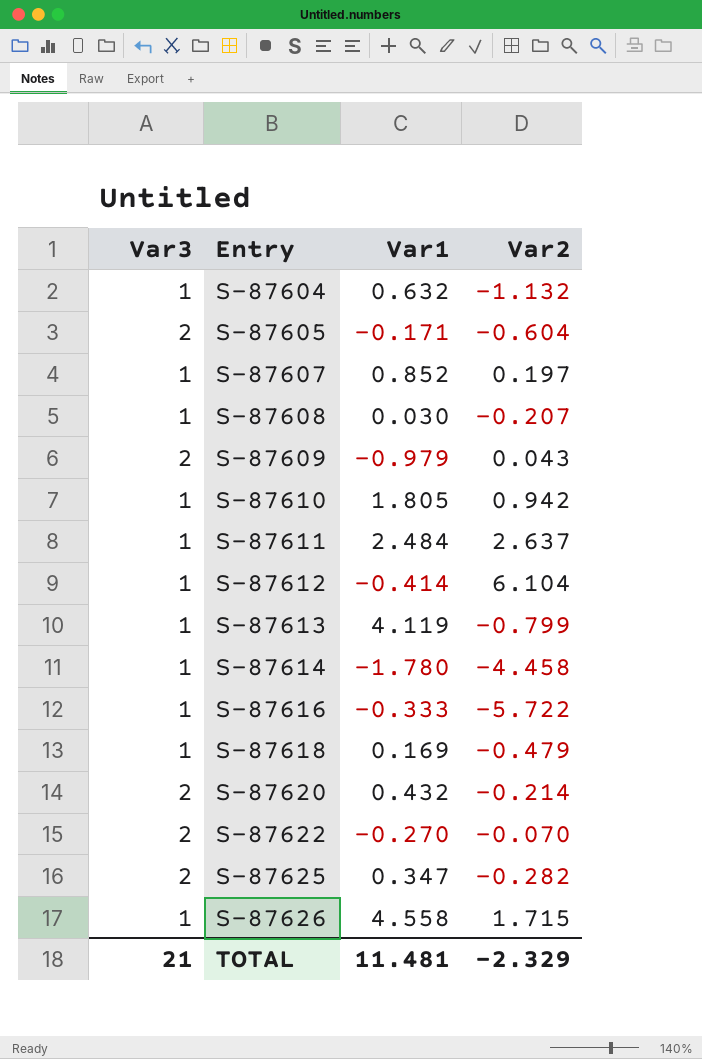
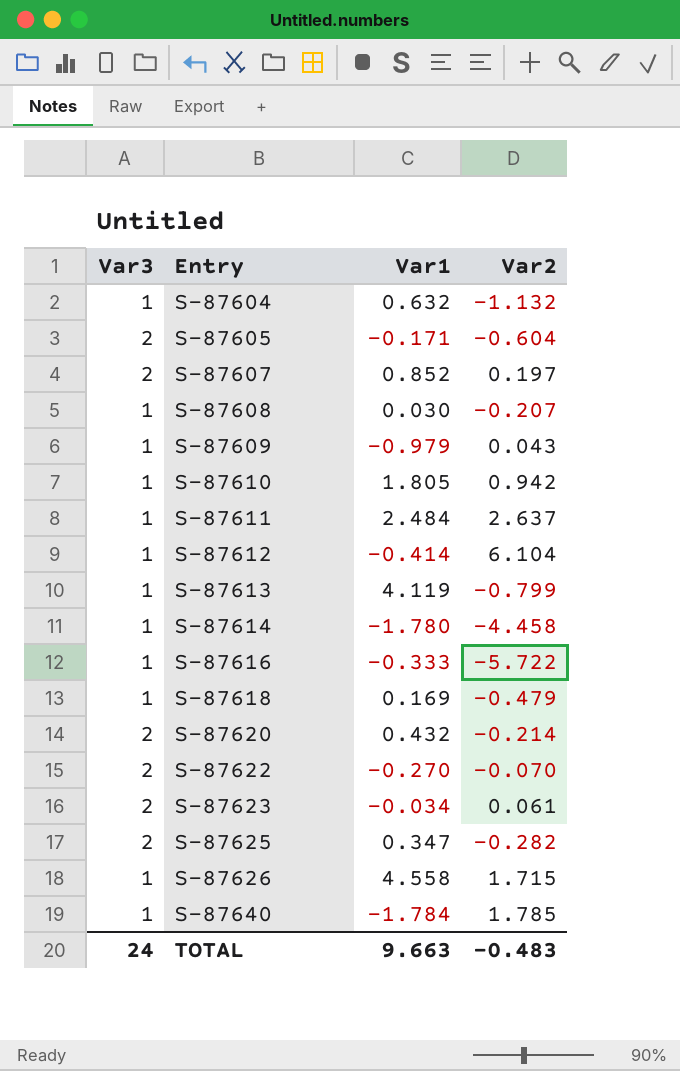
S-87607 | Var3: 1 -> 2
S-87609 | Var3: 2 -> 1
row S-87623: none -> 2 | -0.034 | 0.061
row S-87640: none -> 1 | -1.784 | 1.785
TOTAL | Var3: 21 -> 24
TOTAL | Var1: 11.481 -> 9.663
TOTAL | Var2: -2.329 -> -0.483

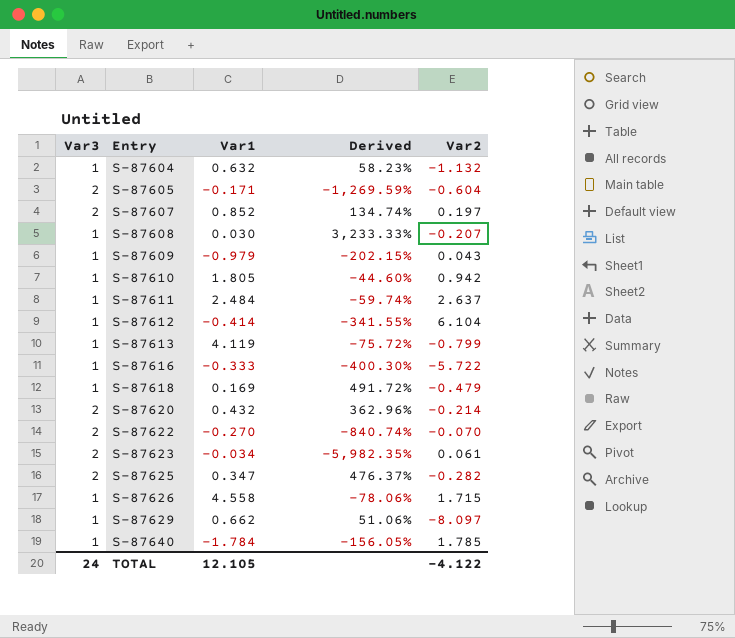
column Derived | formula: none -> ([Var3] - [Var1]) / [Var1]
row S-87614: 1 | -1.780 | -4.458 -> none
row S-87629: none -> 1 | 0.662 | 51.06% | -8.097
TOTAL | Var1: 9.663 -> 12.105
TOTAL | Var2: -0.483 -> -4.122

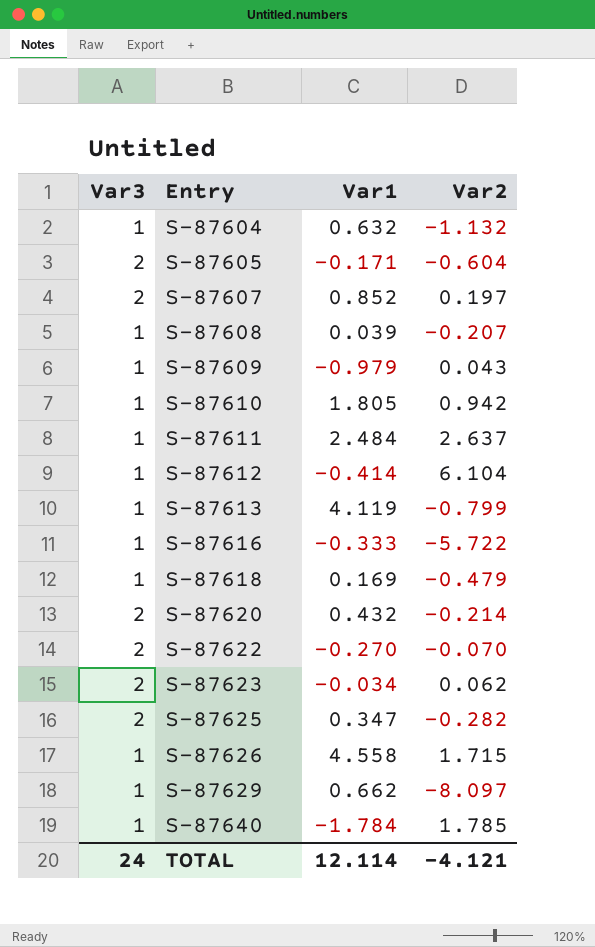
column Derived | formula: ([Var3] - [Var1]) / [Var1] -> none
S-87608 | Var1: 0.030 -> 0.039
S-87623 | Var2: 0.061 -> 0.062
TOTAL | Var1: 12.105 -> 12.114
TOTAL | Var2: -4.122 -> -4.121

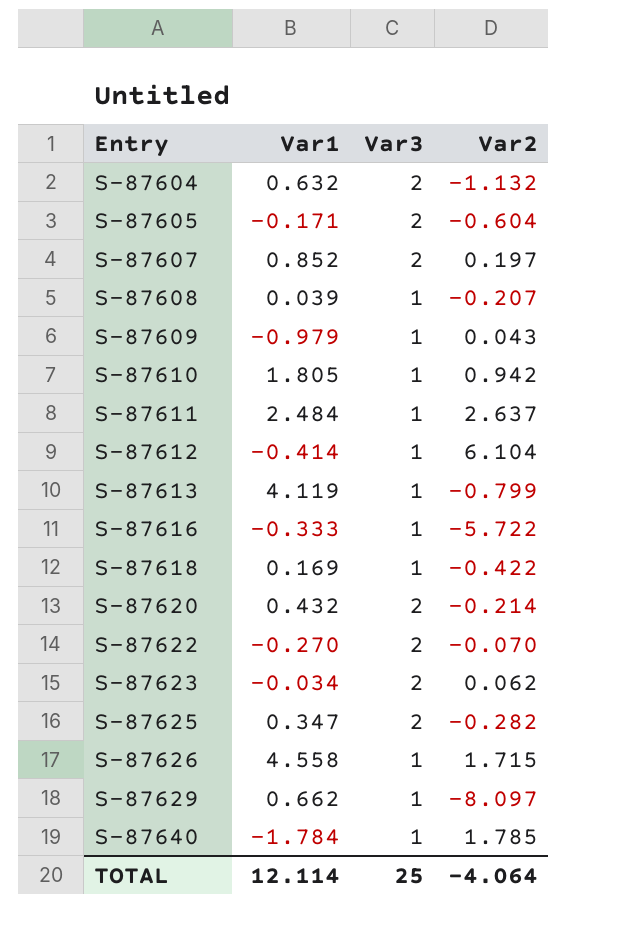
column Var3 | position: 1 -> 3
S-87604 | Var3: 1 -> 2
S-87618 | Var2: -0.479 -> -0.422
TOTAL | Var3: 24 -> 25
TOTAL | Var2: -4.121 -> -4.064

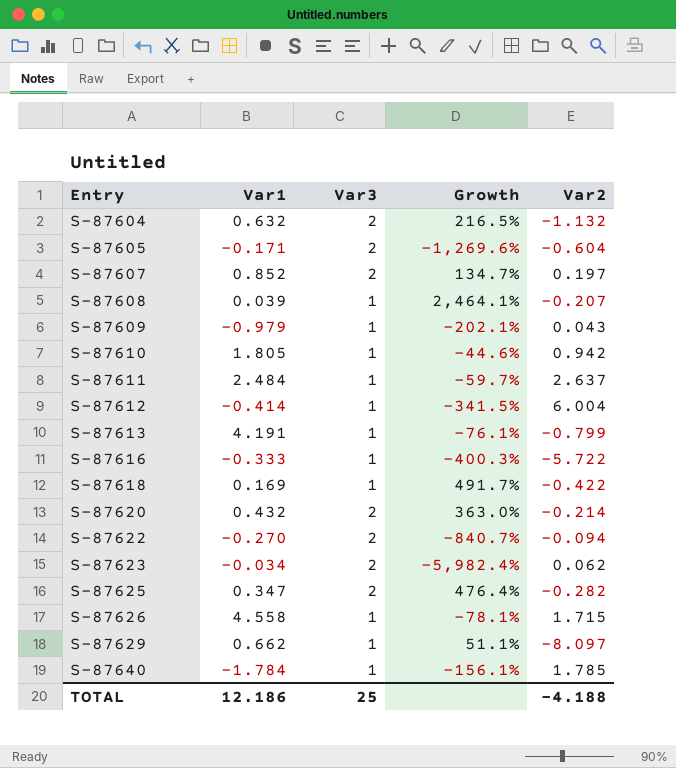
column Growth | formula: none -> ([Var3] - [Var1]) / [Var1]
S-87612 | Var2: 6.104 -> 6.004
S-87613 | Var1: 4.119 -> 4.191
S-87622 | Var2: -0.070 -> -0.094
TOTAL | Var1: 12.114 -> 12.186
TOTAL | Var2: -4.064 -> -4.188

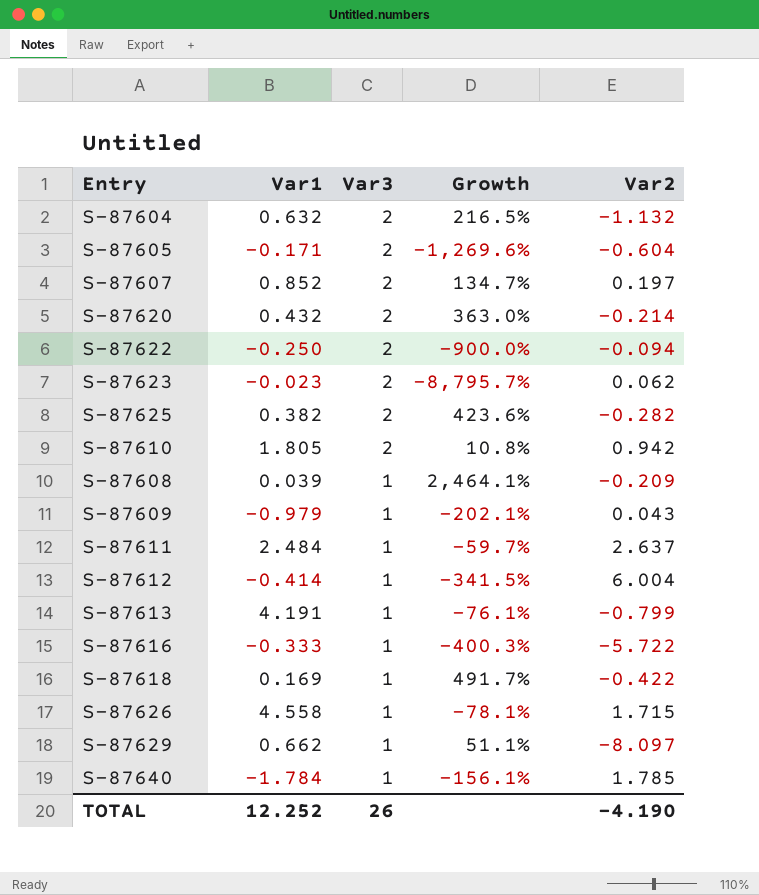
row order: Entry ascending -> Var3 descending
S-87622 | Var1: -0.270 -> -0.250
S-87622 | Growth: -840.7% -> -900.0%
S-87623 | Var1: -0.034 -> -0.023
S-87623 | Growth: -5,982.4% -> -8,795.7%
S-87625 | Var1: 0.347 -> 0.382
S-87625 | Growth: 476.4% -> 423.6%
S-87610 | Var3: 1 -> 2
S-87610 | Growth: -44.6% -> 10.8%
S-87608 | Var2: -0.207 -> -0.209
TOTAL | Var1: 12.186 -> 12.252
TOTAL | Var3: 25 -> 26
TOTAL | Var2: -4.188 -> -4.190

